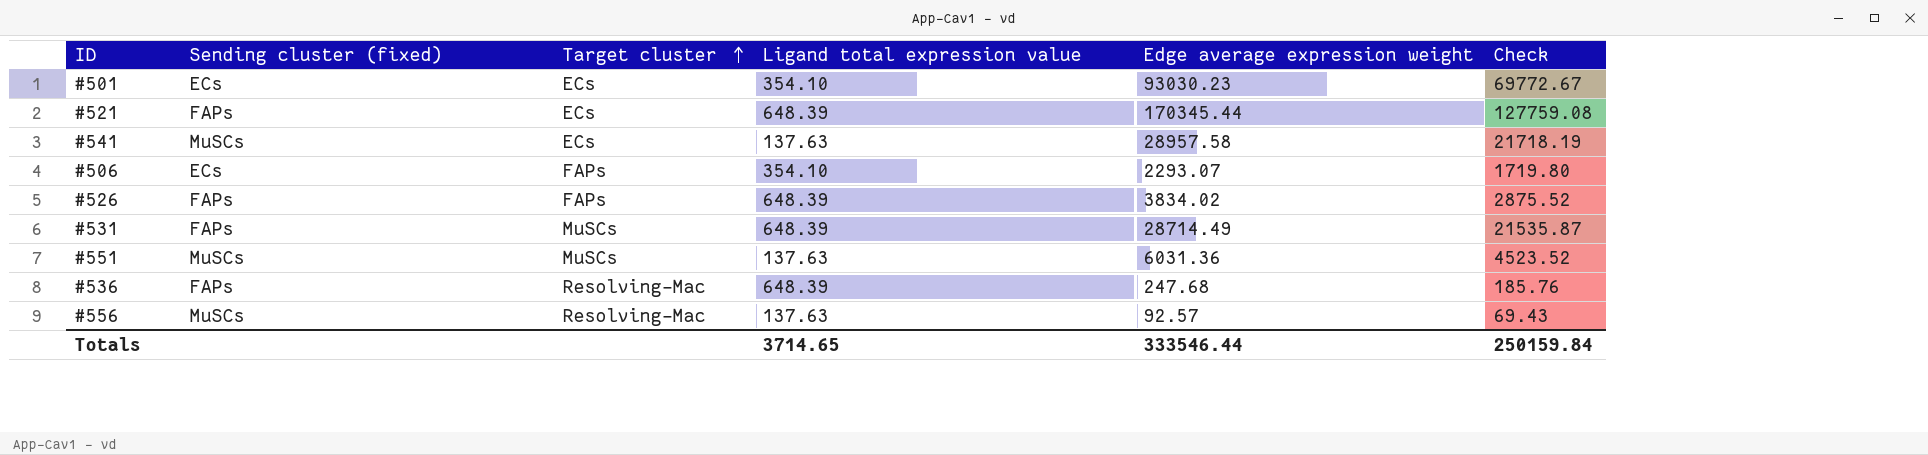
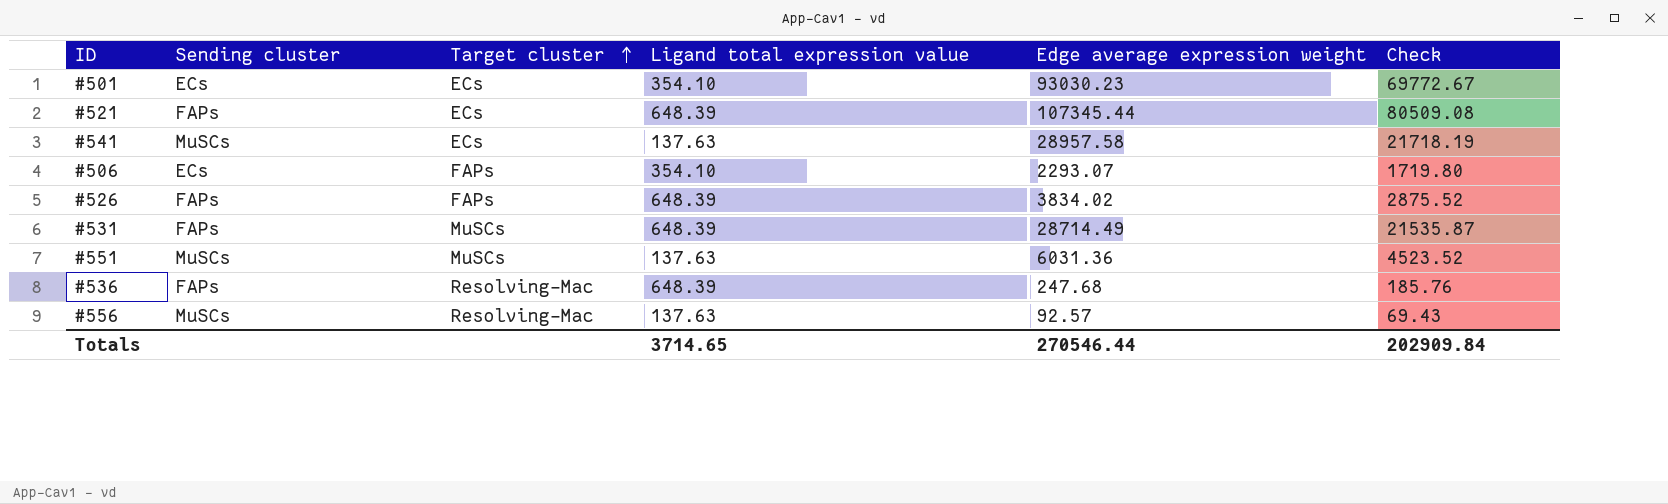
column name: Sending cluster (fixed) -> Sending cluster
#521 | Edge average expression weight: 170345.44 -> 107345.44
#521 | Check: 127759.08 -> 80509.08
Totals | Edge average expression weight: 333546.44 -> 270546.44
Totals | Check: 250159.84 -> 202909.84

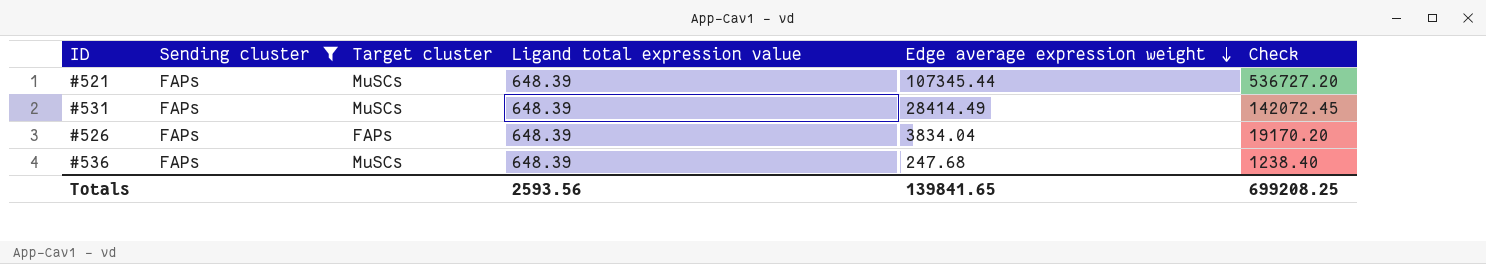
filter: none -> Sending cluster = FAPs
row order: Target cluster ascending -> Edge average expression weight descending
column Check | formula: [Edge average expression weight] * 0.75 -> [Edge average expression weight] * 5
#521 | Target cluster: ECs -> MuSCs
#531 | Edge average expression weight: 28714.49 -> 28414.49
#526 | Edge average expression weight: 3834.02 -> 3834.04
#536 | Target cluster: Resolving-Mac -> MuSCs
Totals | Ligand total expression value: 3714.65 -> 2593.56
Totals | Edge average expression weight: 270546.44 -> 139841.65
Totals | Check: 202909.84 -> 699208.25

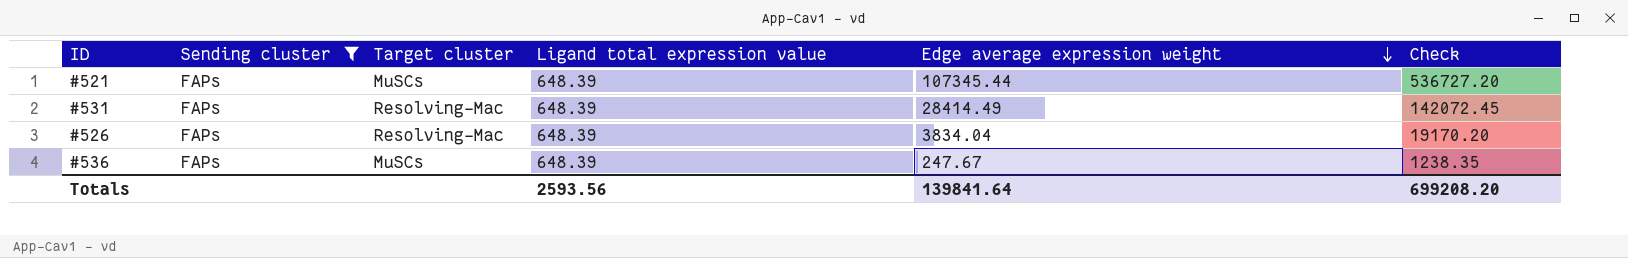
#531 | Target cluster: MuSCs -> Resolving-Mac
#526 | Target cluster: FAPs -> Resolving-Mac
#536 | Edge average expression weight: 247.68 -> 247.67
#536 | Check: 1238.40 -> 1238.35
Totals | Edge average expression weight: 139841.65 -> 139841.64
Totals | Check: 699208.25 -> 699208.20

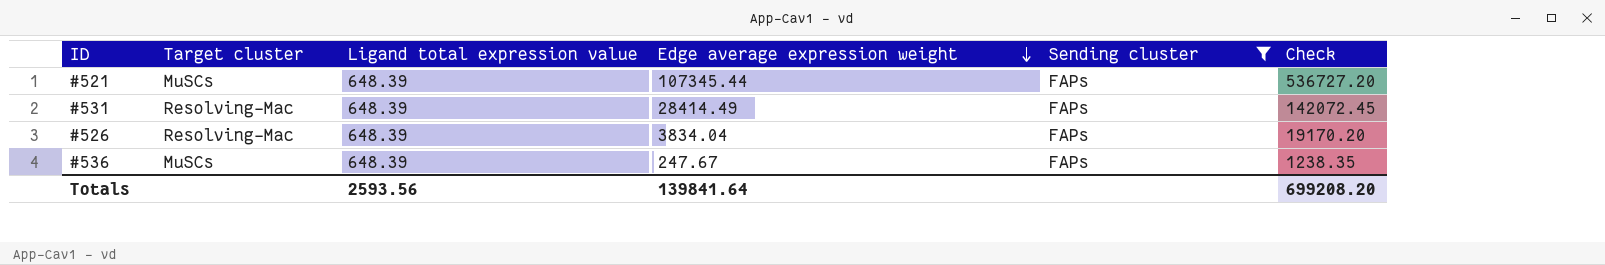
column Sending cluster | position: 2 -> 5

